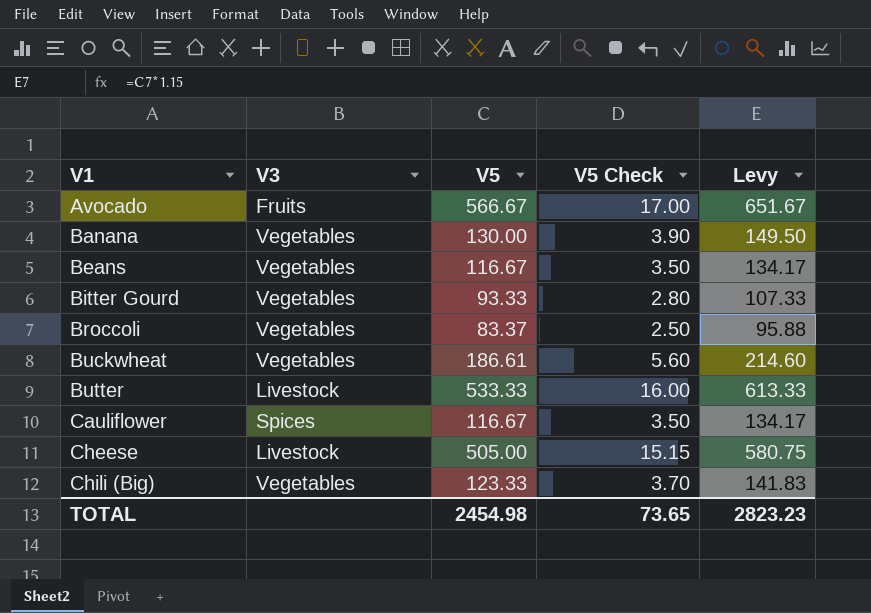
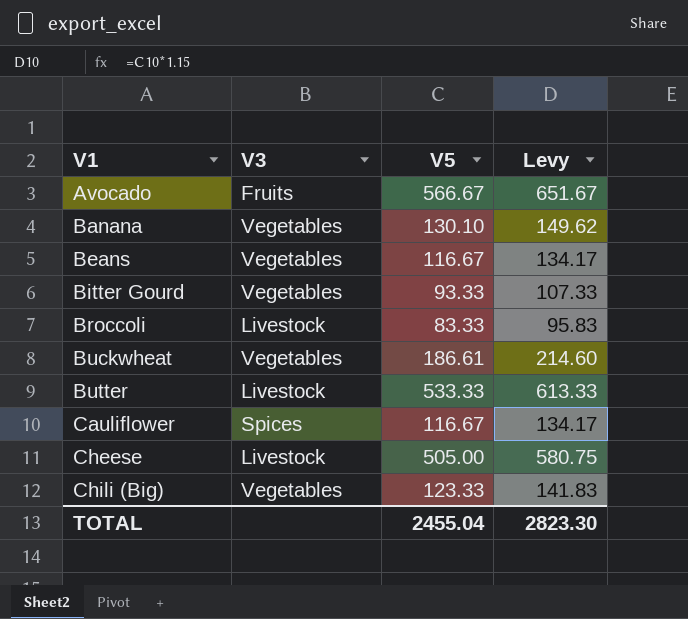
column V5 Check | formula: [V5] * 0.03 -> none
Banana | V5: 130.00 -> 130.10
Banana | Levy: 149.50 -> 149.62
Broccoli | V3: Vegetables -> Livestock
Broccoli | V5: 83.37 -> 83.33
Broccoli | Levy: 95.88 -> 95.83
TOTAL | V5: 2454.98 -> 2455.04
TOTAL | Levy: 2823.23 -> 2823.30

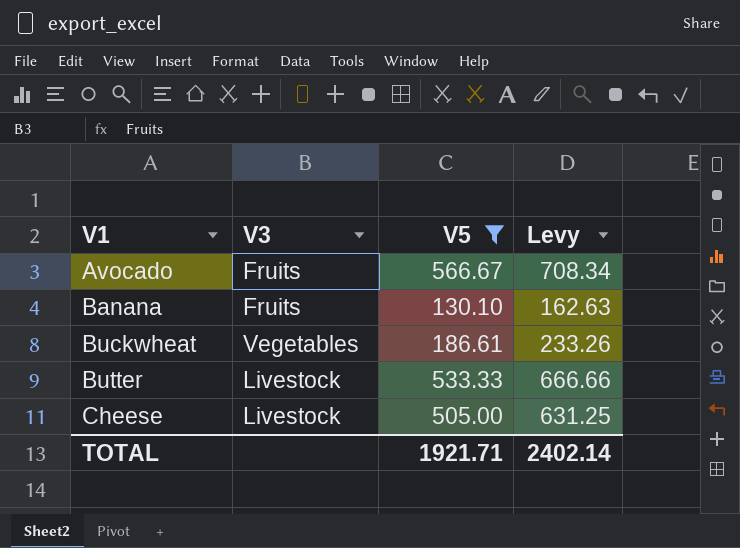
filter: none -> V5 >= 130.10
column Levy | formula: [V5] * 1.15 -> [V5] * 1.25
Banana | V3: Vegetables -> Fruits
TOTAL | V5: 2455.04 -> 1921.71
TOTAL | Levy: 2823.30 -> 2402.14

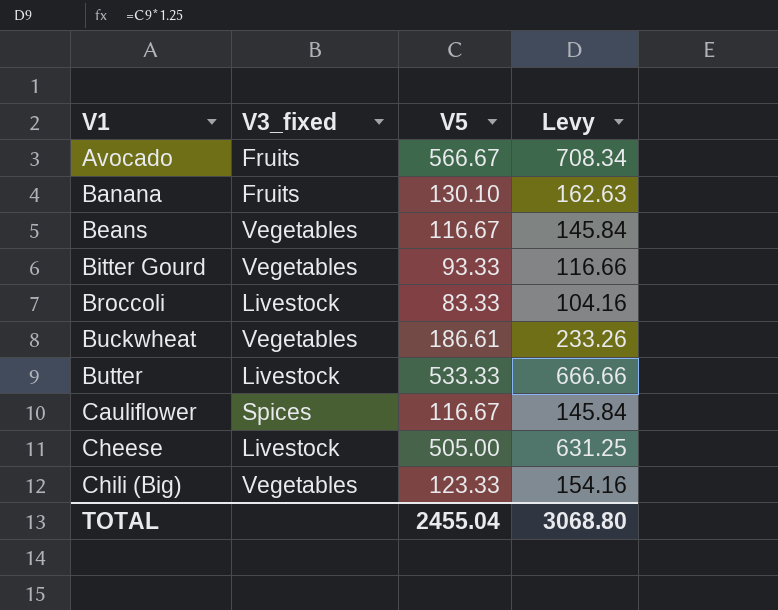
filter: V5 >= 130.10 -> none
column name: V3 -> V3_fixed
TOTAL | V5: 1921.71 -> 2455.04
TOTAL | Levy: 2402.14 -> 3068.80

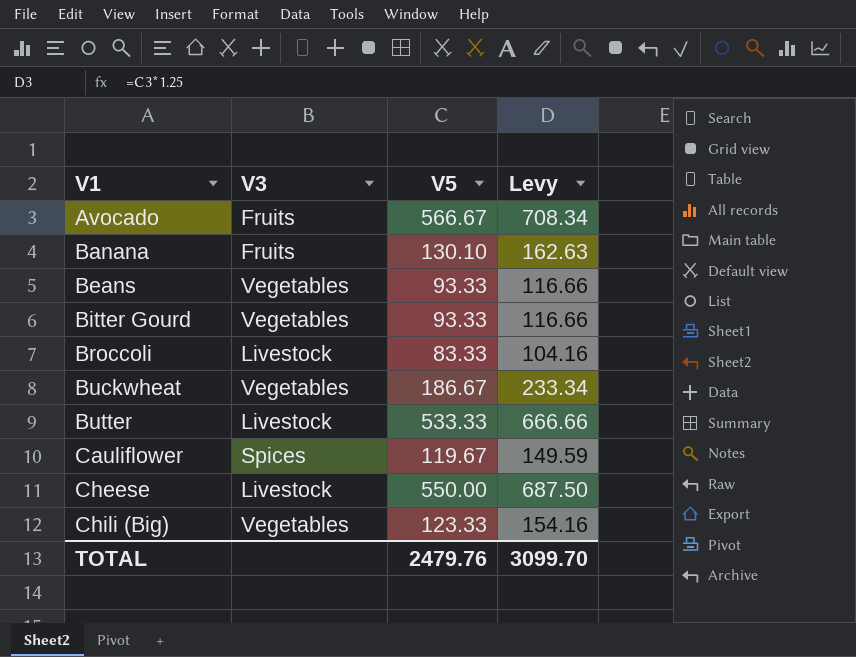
column name: V3_fixed -> V3
Beans | V5: 116.67 -> 93.33
Beans | Levy: 145.84 -> 116.66
Buckwheat | V5: 186.61 -> 186.67
Buckwheat | Levy: 233.26 -> 233.34
Cauliflower | V5: 116.67 -> 119.67
Cauliflower | Levy: 145.84 -> 149.59
Cheese | V5: 505.00 -> 550.00
Cheese | Levy: 631.25 -> 687.50
TOTAL | V5: 2455.04 -> 2479.76
TOTAL | Levy: 3068.80 -> 3099.70

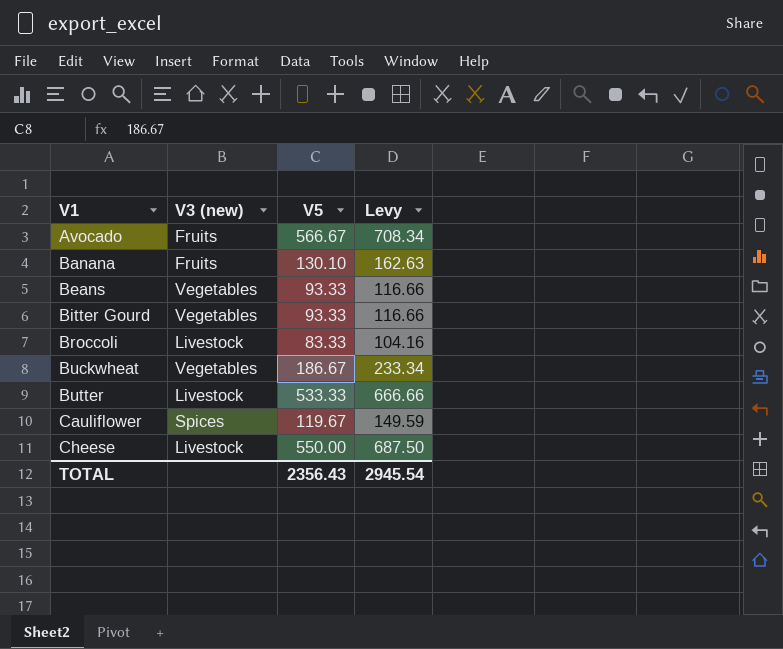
column name: V3 -> V3 (new)
row Chili (Big): Vegetables | 123.33 | 154.16 -> none
TOTAL | V5: 2479.76 -> 2356.43
TOTAL | Levy: 3099.70 -> 2945.54

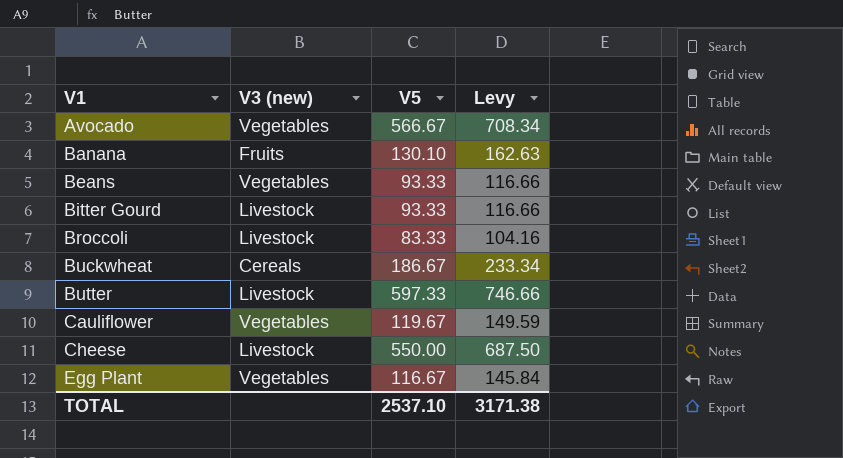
Avocado | V3 (new): Fruits -> Vegetables
Bitter Gourd | V3 (new): Vegetables -> Livestock
Buckwheat | V3 (new): Vegetables -> Cereals
Butter | V5: 533.33 -> 597.33
Butter | Levy: 666.66 -> 746.66
Cauliflower | V3 (new): Spices -> Vegetables
row Egg Plant: none -> Vegetables | 116.67 | 145.84
TOTAL | V5: 2356.43 -> 2537.10
TOTAL | Levy: 2945.54 -> 3171.38

